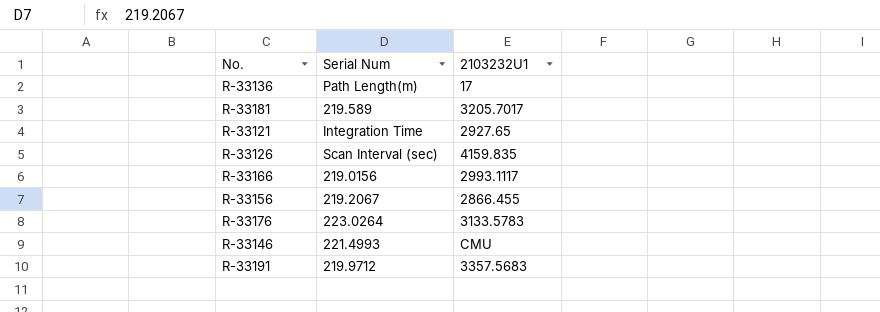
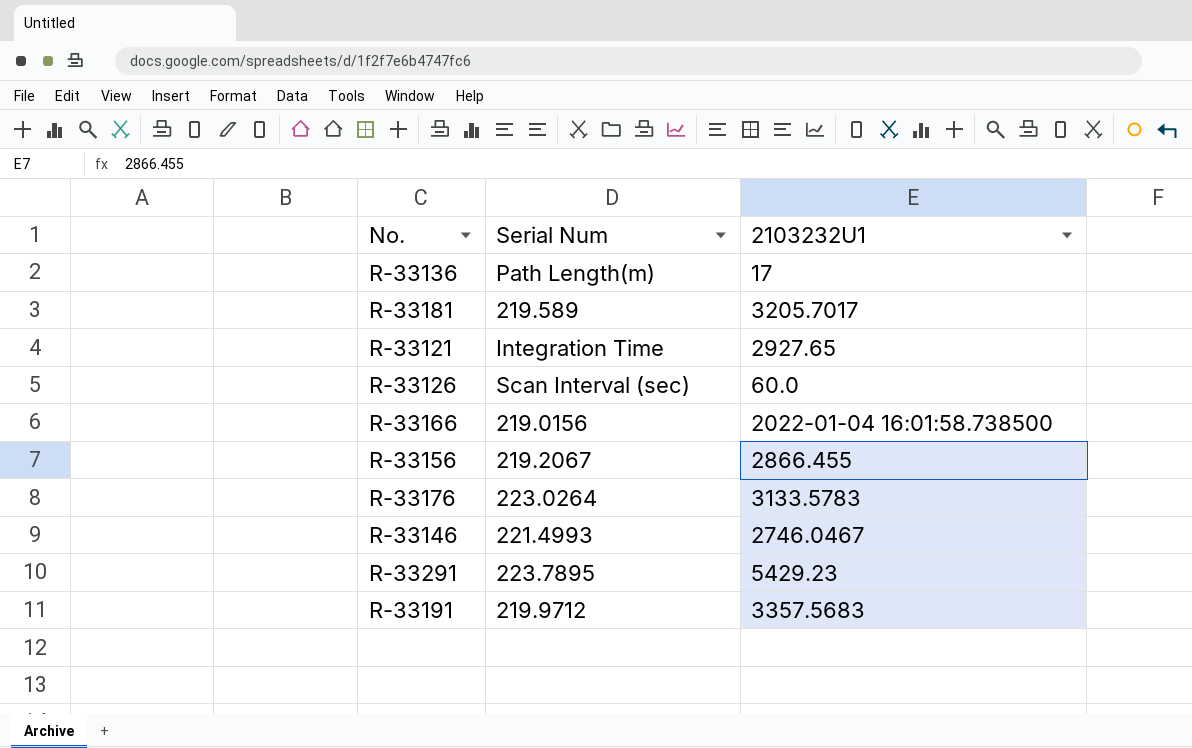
R-33126 | 2103232U1: 4159.835 -> 60.0
R-33166 | 2103232U1: 2993.1117 -> 2022-01-04 16:01:58.738500
R-33146 | 2103232U1: CMU -> 2746.0467
row R-33291: none -> 223.7895 | 5429.23

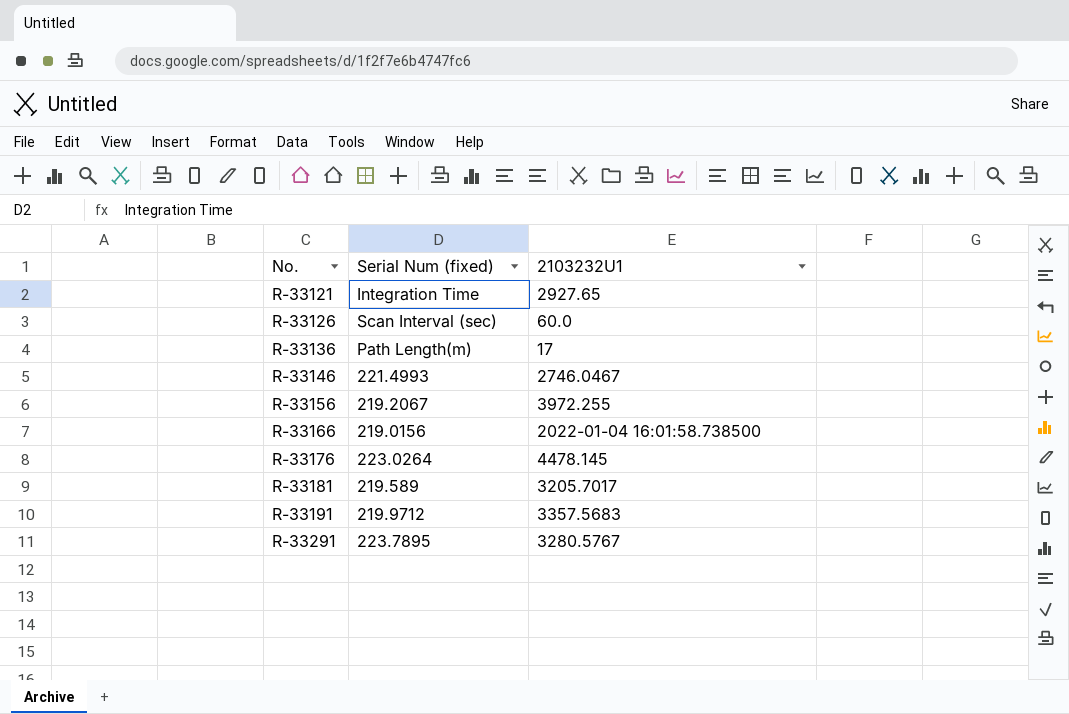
row order: none -> No. ascending
column name: Serial Num -> Serial Num (fixed)
R-33156 | 2103232U1: 2866.455 -> 3972.255
R-33176 | 2103232U1: 3133.5783 -> 4478.145
R-33291 | 2103232U1: 5429.23 -> 3280.5767

